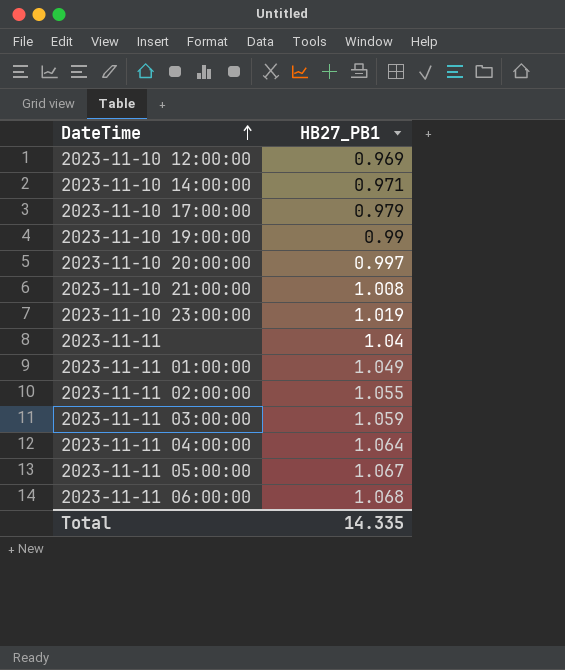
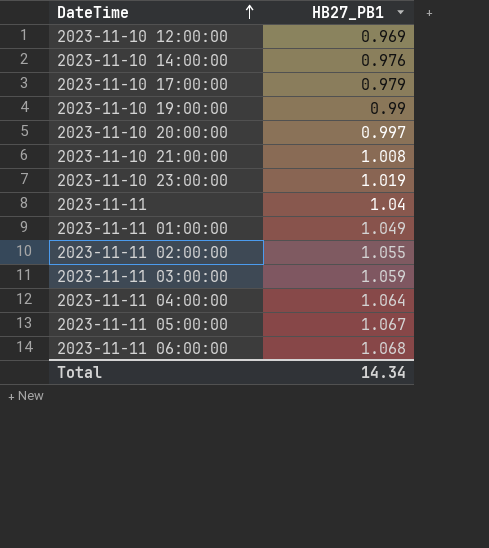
2023-11-10 14:00:00 | HB27_PB1: 0.971 -> 0.976
Total | HB27_PB1: 14.335 -> 14.34

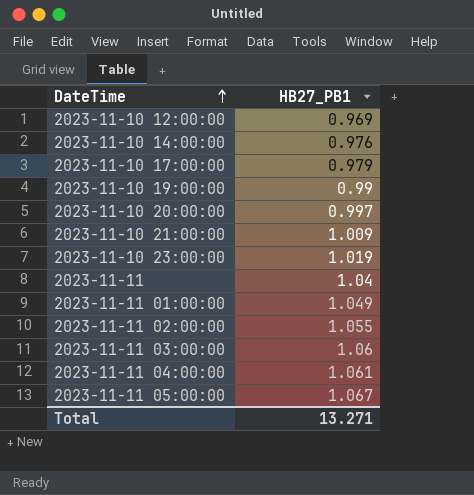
row 2023-11-11 06:00:00: 1.068 -> none
2023-11-10 21:00:00 | HB27_PB1: 1.008 -> 1.009
2023-11-11 03:00:00 | HB27_PB1: 1.059 -> 1.06
2023-11-11 04:00:00 | HB27_PB1: 1.064 -> 1.061
Total | HB27_PB1: 14.34 -> 13.271

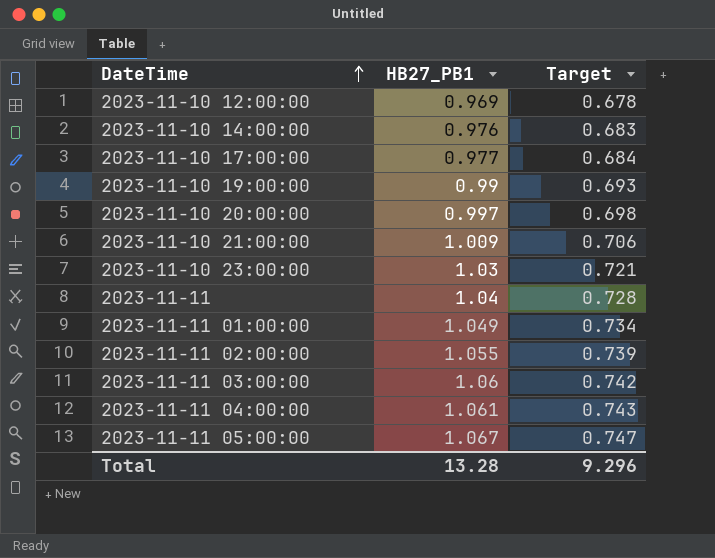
column Target | formula: none -> [HB27_PB1] * 0.7
2023-11-10 17:00:00 | HB27_PB1: 0.979 -> 0.977
2023-11-10 23:00:00 | HB27_PB1: 1.019 -> 1.03
Total | HB27_PB1: 13.271 -> 13.28

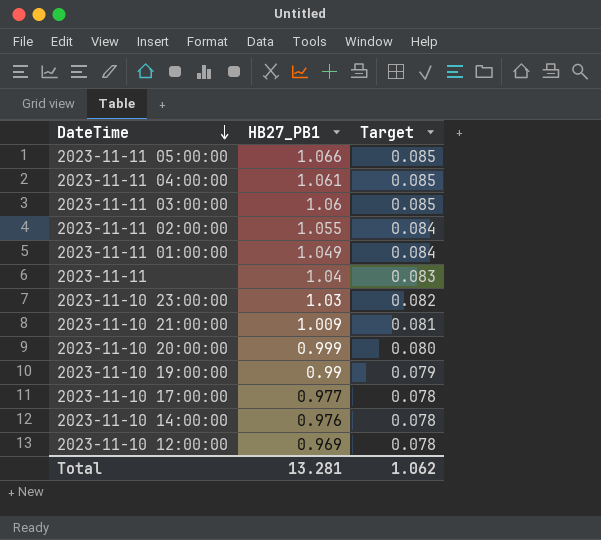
row order: DateTime ascending -> DateTime descending
column Target | formula: [HB27_PB1] * 0.7 -> [HB27_PB1] * 0.08
2023-11-11 05:00:00 | HB27_PB1: 1.067 -> 1.066
2023-11-10 20:00:00 | HB27_PB1: 0.997 -> 0.999
Total | HB27_PB1: 13.28 -> 13.281
Total | Target: 9.296 -> 1.062

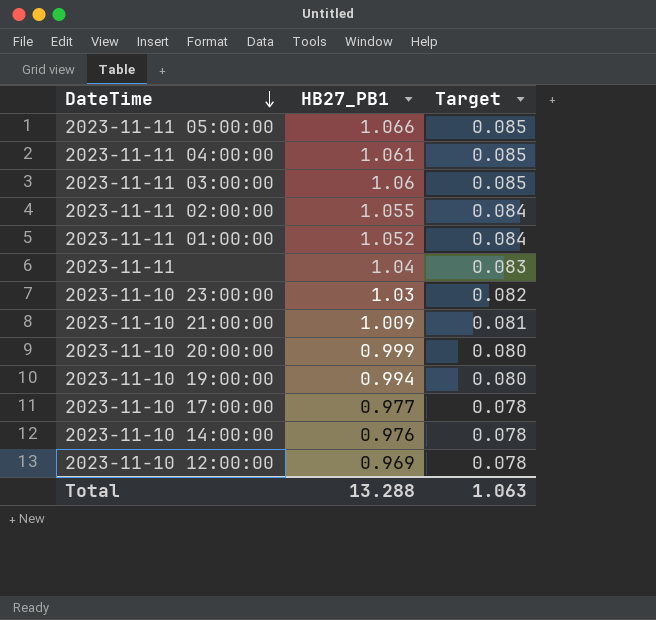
2023-11-11 01:00:00 | HB27_PB1: 1.049 -> 1.052
2023-11-10 19:00:00 | HB27_PB1: 0.99 -> 0.994
2023-11-10 19:00:00 | Target: 0.079 -> 0.080
Total | HB27_PB1: 13.281 -> 13.288
Total | Target: 1.062 -> 1.063

